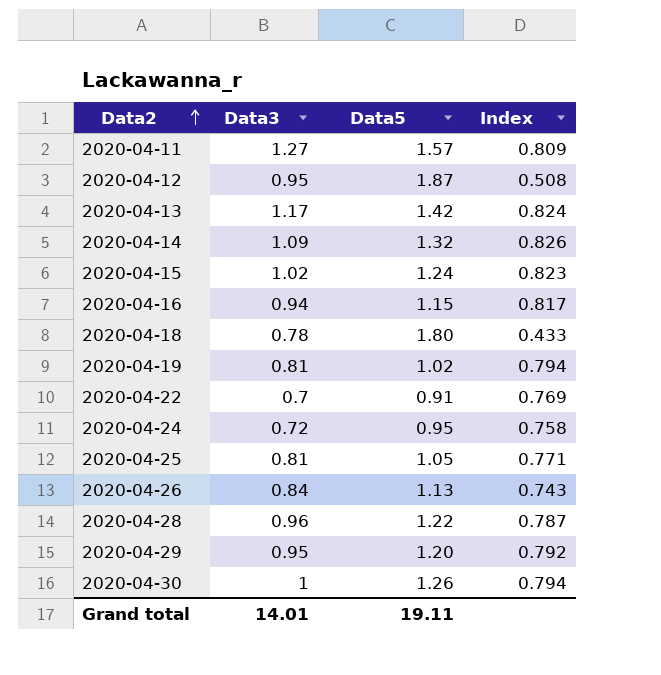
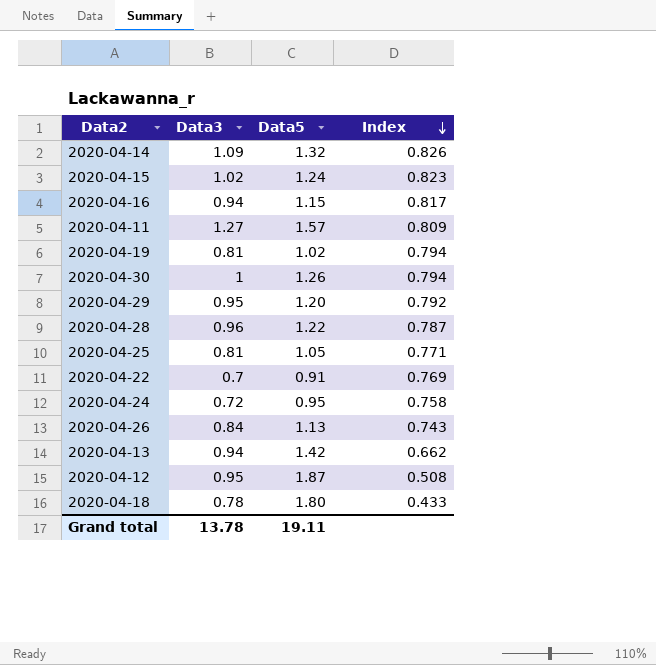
row order: Data2 ascending -> Index descending
2020-04-13 | Data3: 1.17 -> 0.94
2020-04-13 | Index: 0.824 -> 0.662
Grand total | Data3: 14.01 -> 13.78

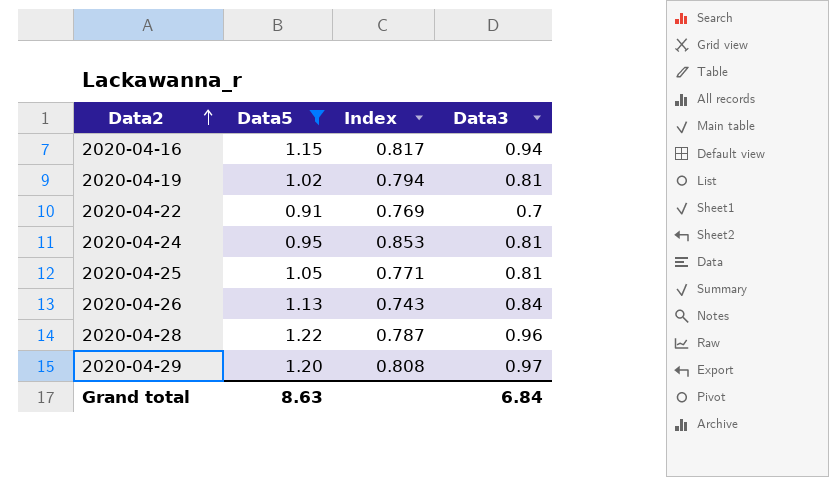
filter: none -> Data5 <= 1.22
row order: Index descending -> Data2 ascending
column Data3 | position: 2 -> 4
2020-04-24 | Index: 0.758 -> 0.853
2020-04-24 | Data3: 0.72 -> 0.81
2020-04-29 | Index: 0.792 -> 0.808
2020-04-29 | Data3: 0.95 -> 0.97
Grand total | Data5: 19.11 -> 8.63
Grand total | Data3: 13.78 -> 6.84

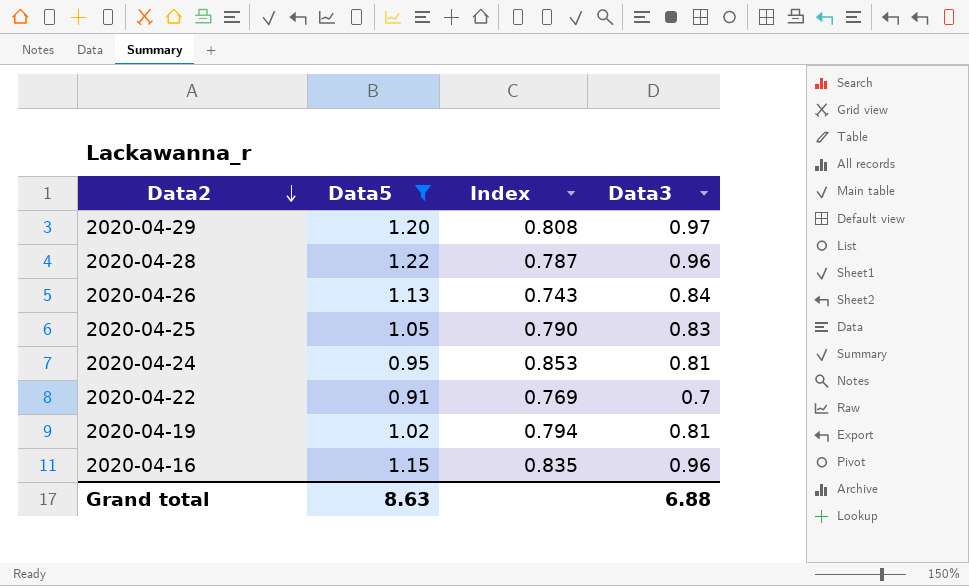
row order: Data2 ascending -> Data2 descending
2020-04-25 | Index: 0.771 -> 0.790
2020-04-25 | Data3: 0.81 -> 0.83
2020-04-16 | Index: 0.817 -> 0.835
2020-04-16 | Data3: 0.94 -> 0.96
Grand total | Data3: 6.84 -> 6.88

